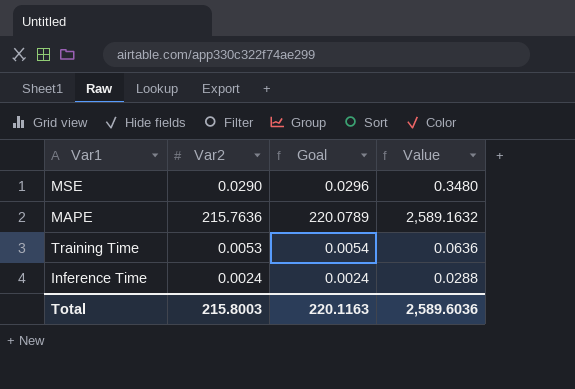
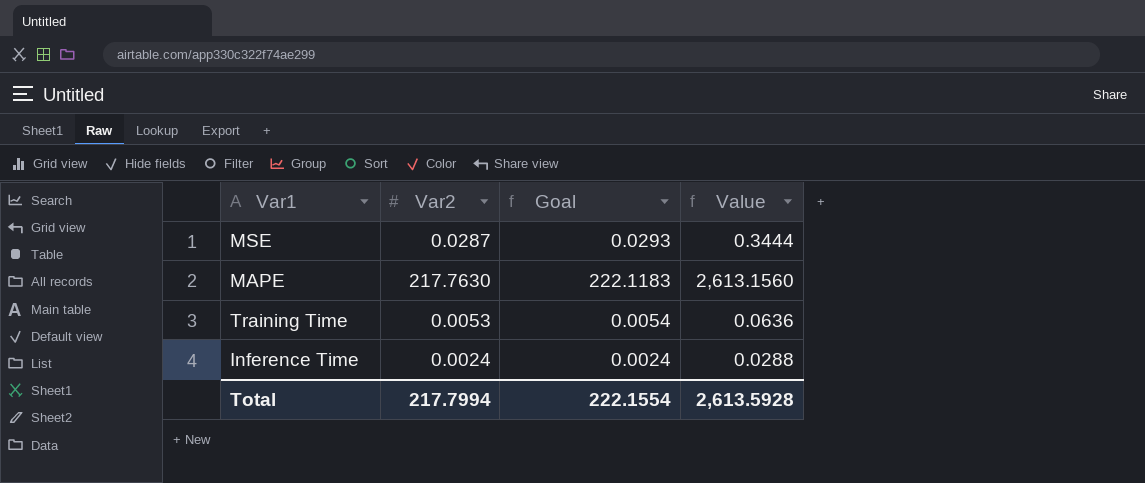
MSE | Var2: 0.0290 -> 0.0287
MSE | Goal: 0.0296 -> 0.0293
MSE | Value: 0.3480 -> 0.3444
MAPE | Var2: 215.7636 -> 217.7630
MAPE | Goal: 220.0789 -> 222.1183
MAPE | Value: 2,589.1632 -> 2,613.1560
Total | Var2: 215.8003 -> 217.7994
Total | Goal: 220.1163 -> 222.1554
Total | Value: 2,589.6036 -> 2,613.5928

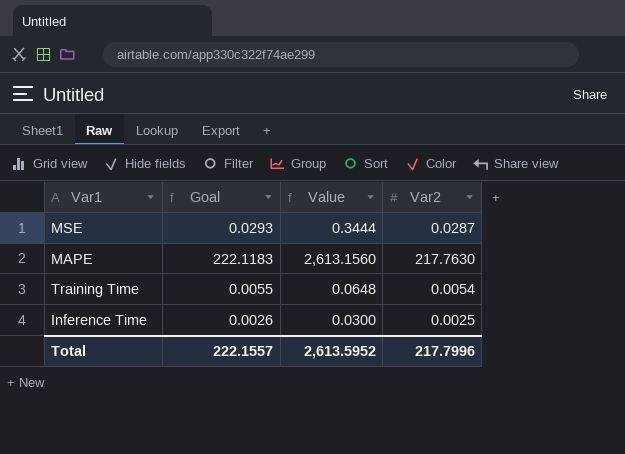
column Var2 | position: 2 -> 4
Training Time | Goal: 0.0054 -> 0.0055
Training Time | Value: 0.0636 -> 0.0648
Training Time | Var2: 0.0053 -> 0.0054
Inference Time | Goal: 0.0024 -> 0.0026
Inference Time | Value: 0.0288 -> 0.0300
Inference Time | Var2: 0.0024 -> 0.0025
Total | Goal: 222.1554 -> 222.1557
Total | Value: 2,613.5928 -> 2,613.5952
Total | Var2: 217.7994 -> 217.7996

